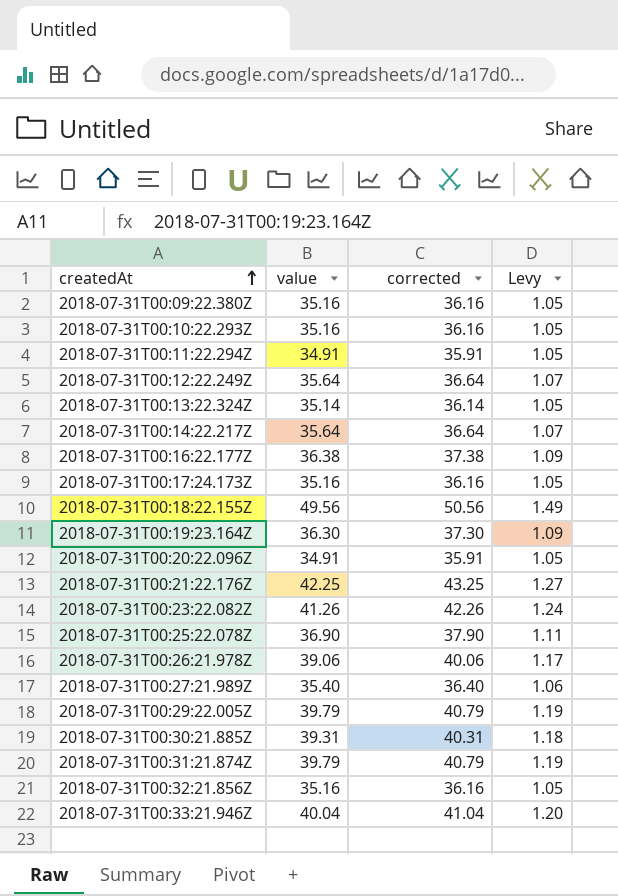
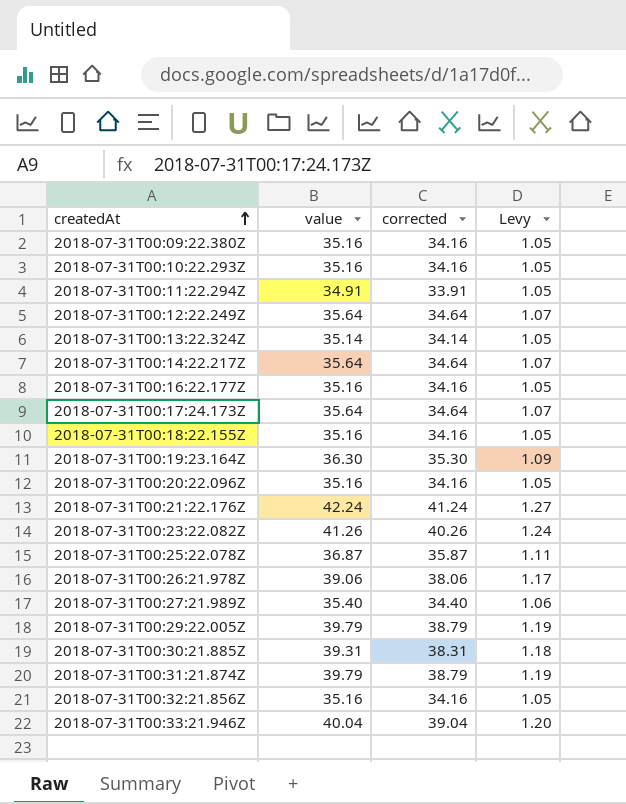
column corrected | formula: [value] + 1 -> [value] - 1
2018-07-31T00:16:22.177Z | value: 36.38 -> 35.16
2018-07-31T00:16:22.177Z | Levy: 1.09 -> 1.05
2018-07-31T00:17:24.173Z | value: 35.16 -> 35.64
2018-07-31T00:17:24.173Z | Levy: 1.05 -> 1.07
2018-07-31T00:18:22.155Z | value: 49.56 -> 35.16
2018-07-31T00:18:22.155Z | Levy: 1.49 -> 1.05
2018-07-31T00:20:22.096Z | value: 34.91 -> 35.16
2018-07-31T00:21:22.176Z | value: 42.25 -> 42.24
2018-07-31T00:25:22.078Z | value: 36.90 -> 36.87

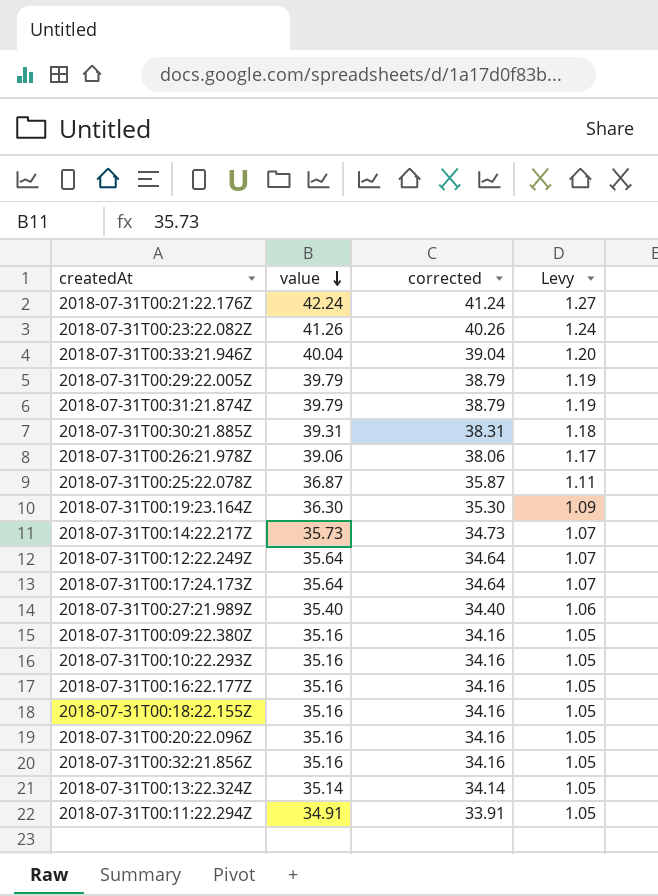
row order: createdAt ascending -> value descending
2018-07-31T00:14:22.217Z | value: 35.64 -> 35.73
2018-07-31T00:14:22.217Z | corrected: 34.64 -> 34.73

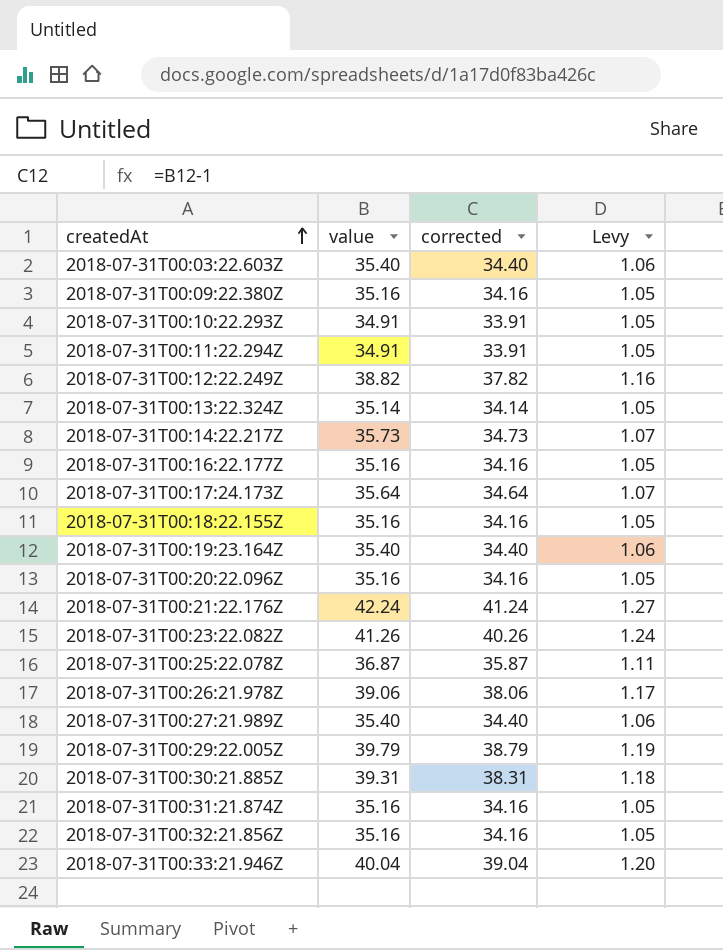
row order: value descending -> createdAt ascending
row 2018-07-31T00:03:22.603Z: none -> 35.40 | 34.40 | 1.06
2018-07-31T00:10:22.293Z | value: 35.16 -> 34.91
2018-07-31T00:10:22.293Z | corrected: 34.16 -> 33.91
2018-07-31T00:12:22.249Z | value: 35.64 -> 38.82
2018-07-31T00:12:22.249Z | corrected: 34.64 -> 37.82
2018-07-31T00:12:22.249Z | Levy: 1.07 -> 1.16
2018-07-31T00:19:23.164Z | value: 36.30 -> 35.40
2018-07-31T00:19:23.164Z | corrected: 35.30 -> 34.40
2018-07-31T00:19:23.164Z | Levy: 1.09 -> 1.06
2018-07-31T00:31:21.874Z | value: 39.79 -> 35.16
2018-07-31T00:31:21.874Z | corrected: 38.79 -> 34.16
2018-07-31T00:31:21.874Z | Levy: 1.19 -> 1.05

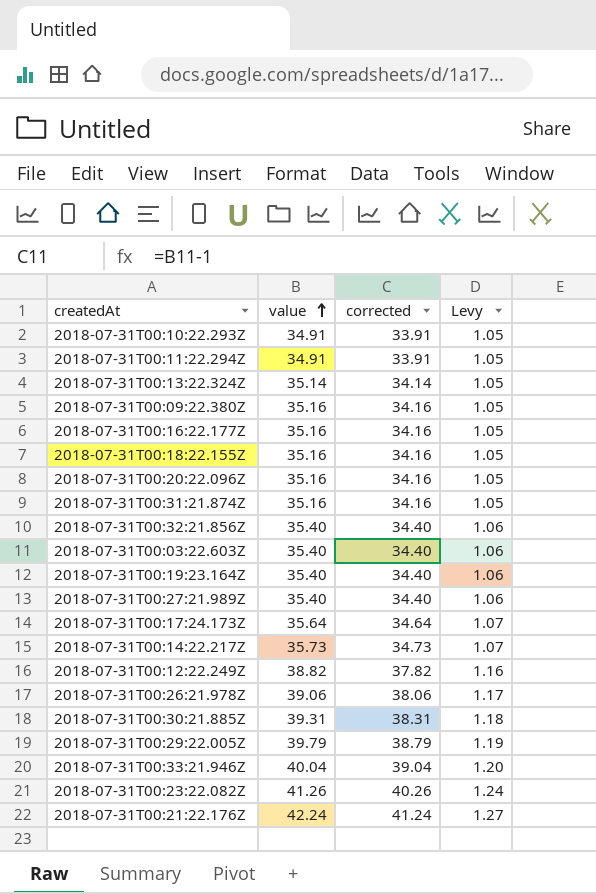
row order: createdAt ascending -> value ascending
row 2018-07-31T00:25:22.078Z: 36.87 | 35.87 | 1.11 -> none
2018-07-31T00:32:21.856Z | value: 35.16 -> 35.40
2018-07-31T00:32:21.856Z | corrected: 34.16 -> 34.40
2018-07-31T00:32:21.856Z | Levy: 1.05 -> 1.06

